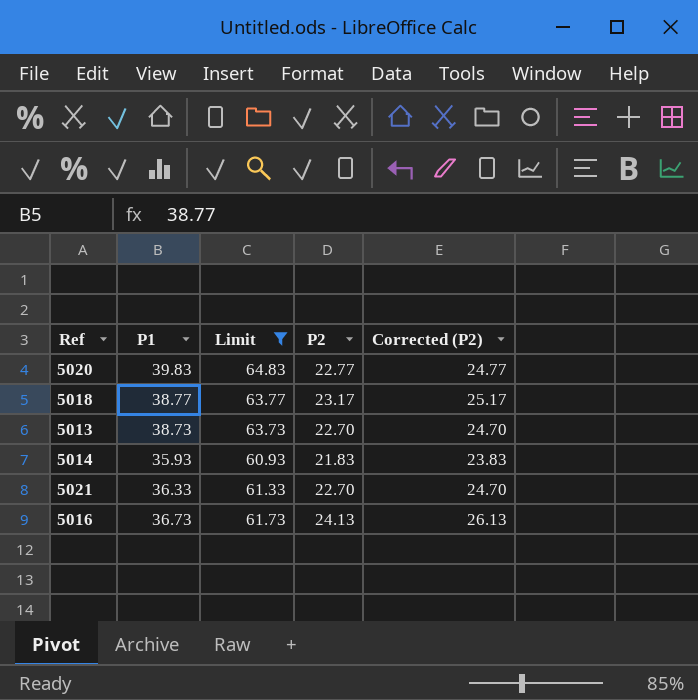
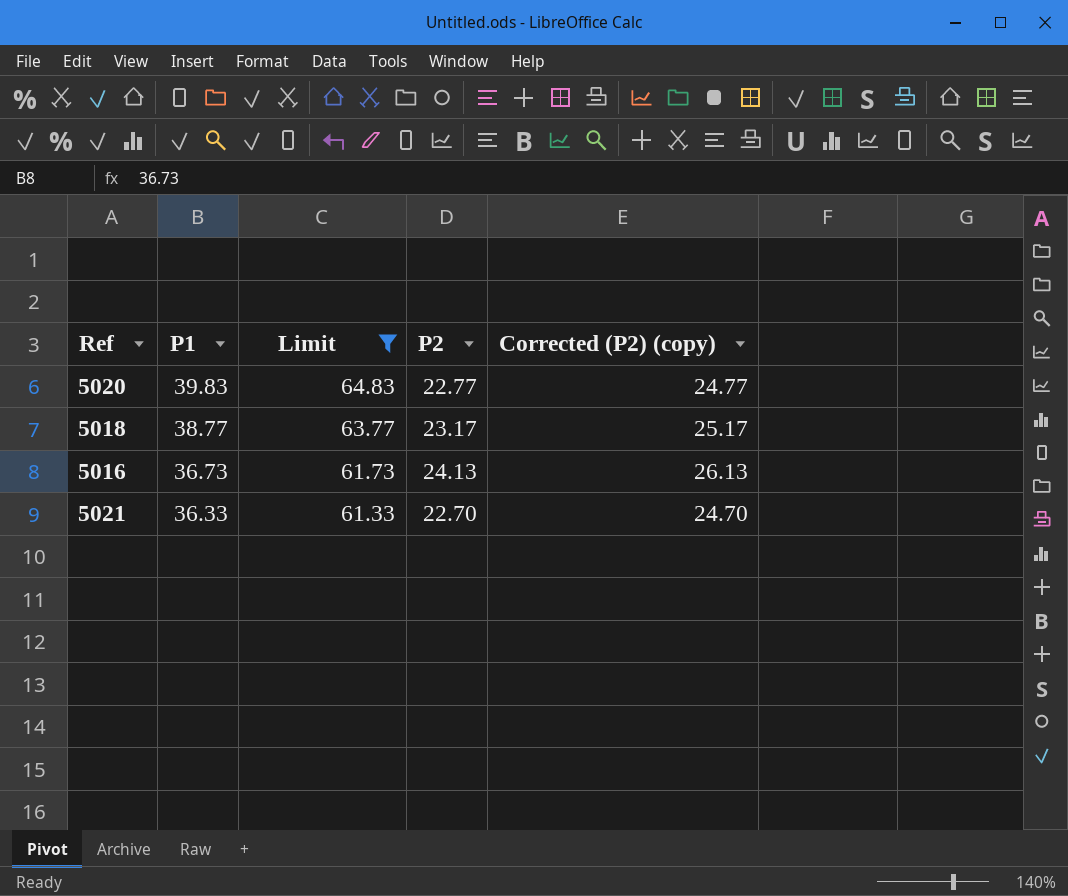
row order: none -> P1 descending
column name: Corrected (P2) -> Corrected (P2) (copy)
row 5013: 38.73 | 63.73 | 22.70 | 24.70 -> none
row 5014: 35.93 | 60.93 | 21.83 | 23.83 -> none

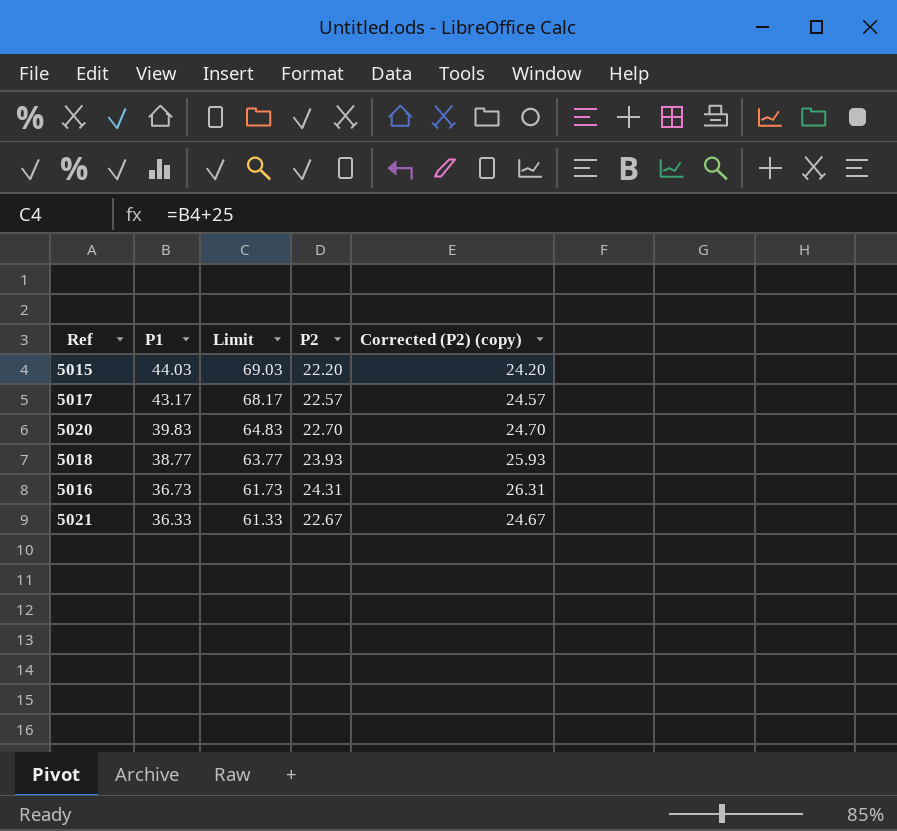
filter: Limit <= 64.83 -> none
5020 | P2: 22.77 -> 22.70
5020 | Corrected (P2) (copy): 24.77 -> 24.70
5018 | P2: 23.17 -> 23.93
5018 | Corrected (P2) (copy): 25.17 -> 25.93
5016 | P2: 24.13 -> 24.31
5016 | Corrected (P2) (copy): 26.13 -> 26.31
5021 | P2: 22.70 -> 22.67
5021 | Corrected (P2) (copy): 24.70 -> 24.67

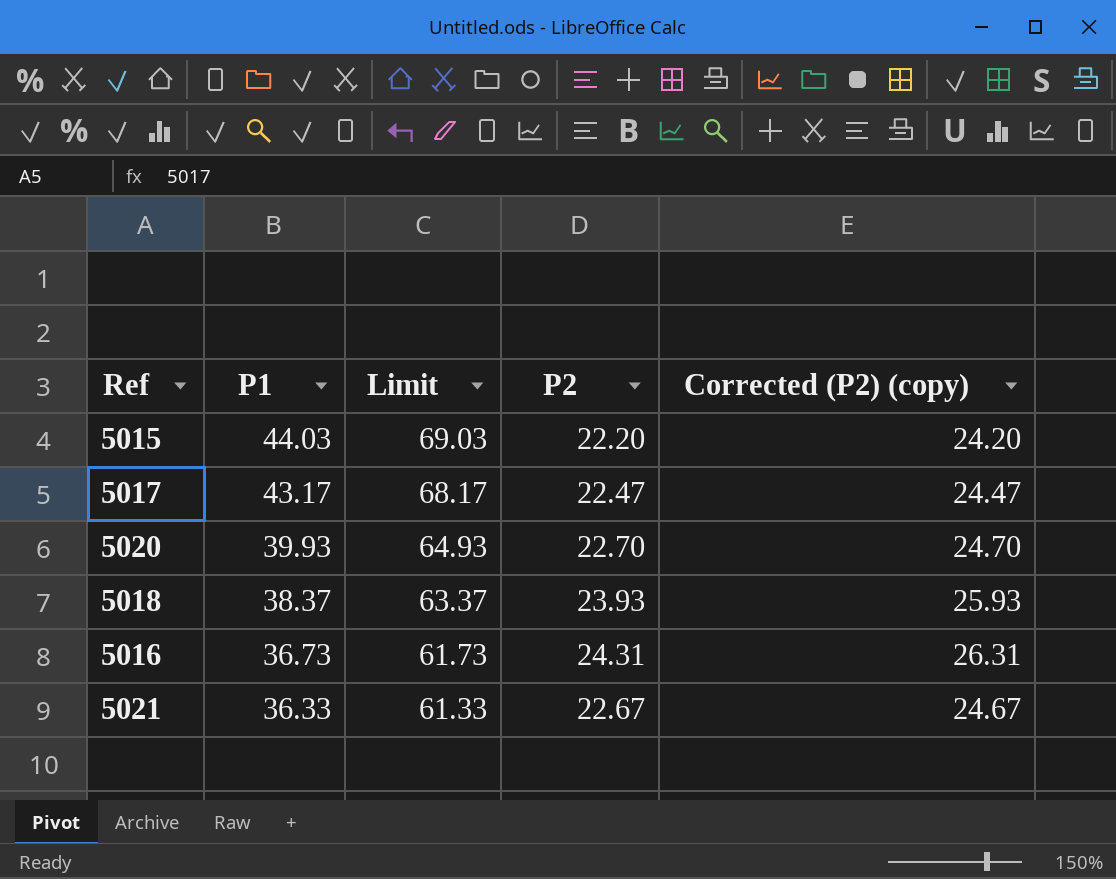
5017 | P2: 22.57 -> 22.47
5017 | Corrected (P2) (copy): 24.57 -> 24.47
5020 | P1: 39.83 -> 39.93
5020 | Limit: 64.83 -> 64.93
5018 | P1: 38.77 -> 38.37
5018 | Limit: 63.77 -> 63.37

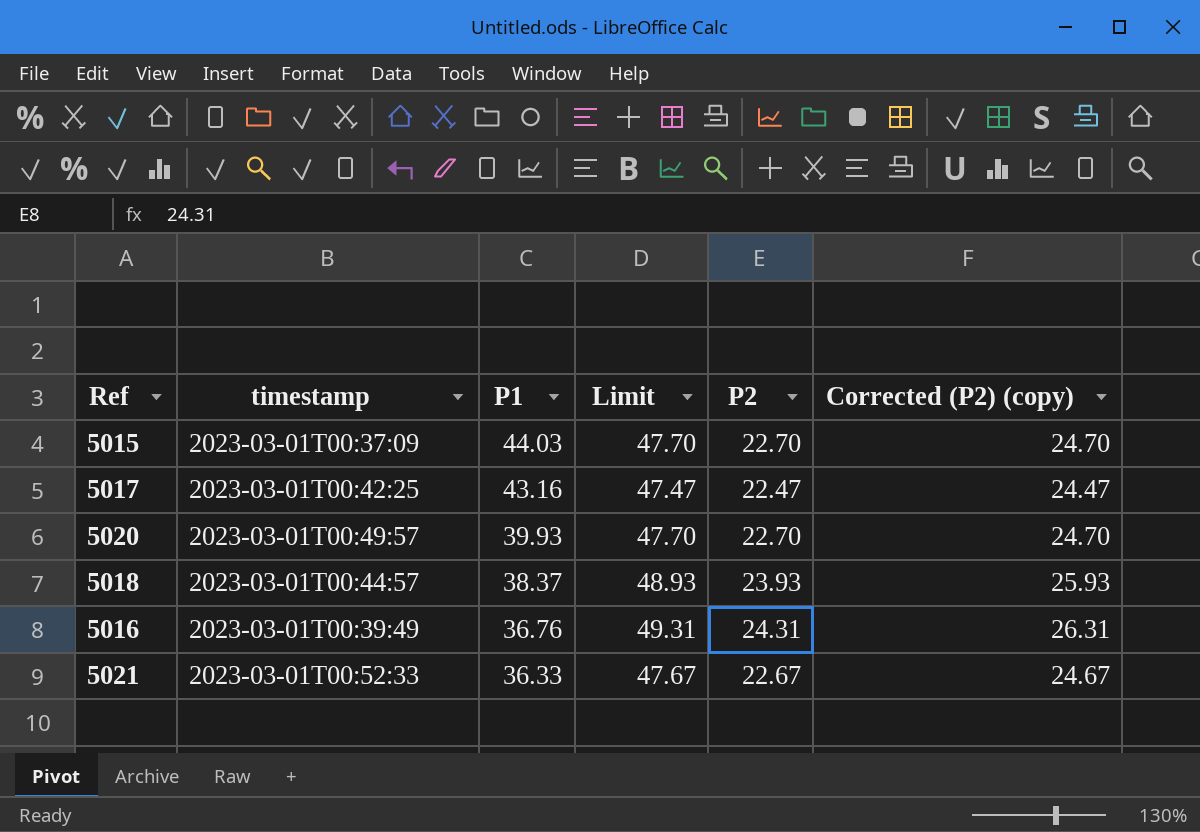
column timestamp | position: none -> 2
column Limit | formula: [P1] + 25 -> [P2] + 25
5015 | P2: 22.20 -> 22.70
5015 | Corrected (P2) (copy): 24.20 -> 24.70
5017 | P1: 43.17 -> 43.16
5016 | P1: 36.73 -> 36.76

